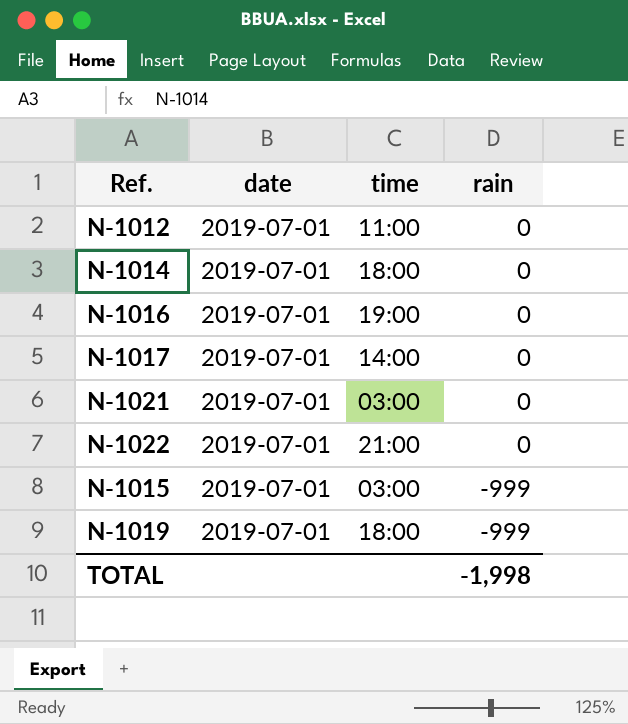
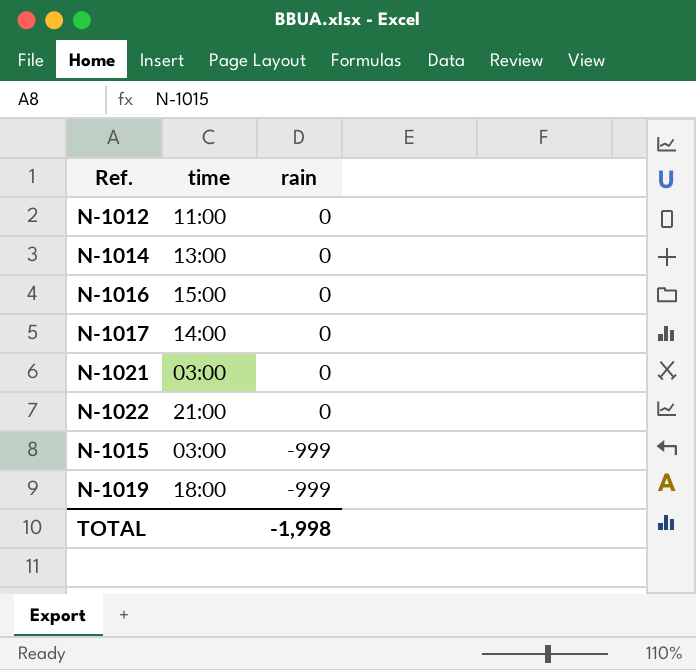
column date | position: 2 -> none
N-1014 | time: 18:00 -> 13:00
N-1016 | time: 19:00 -> 15:00

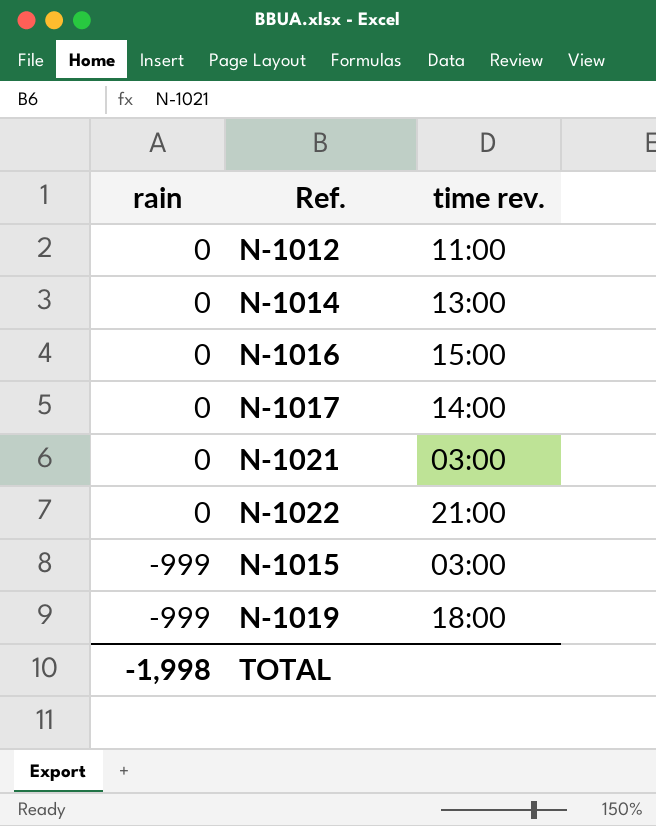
column rain | position: 3 -> 1
column name: time -> time rev.

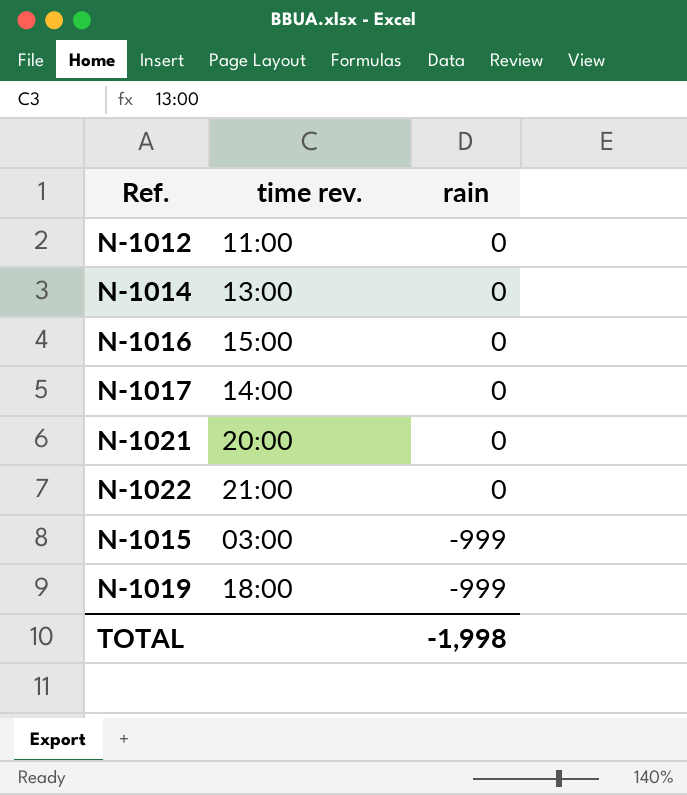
column rain | position: 1 -> 3
N-1021 | time rev.: 03:00 -> 20:00

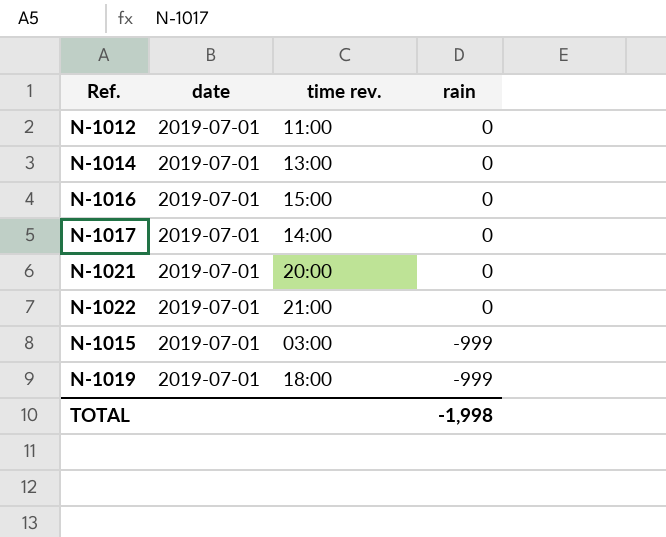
column date | position: none -> 2

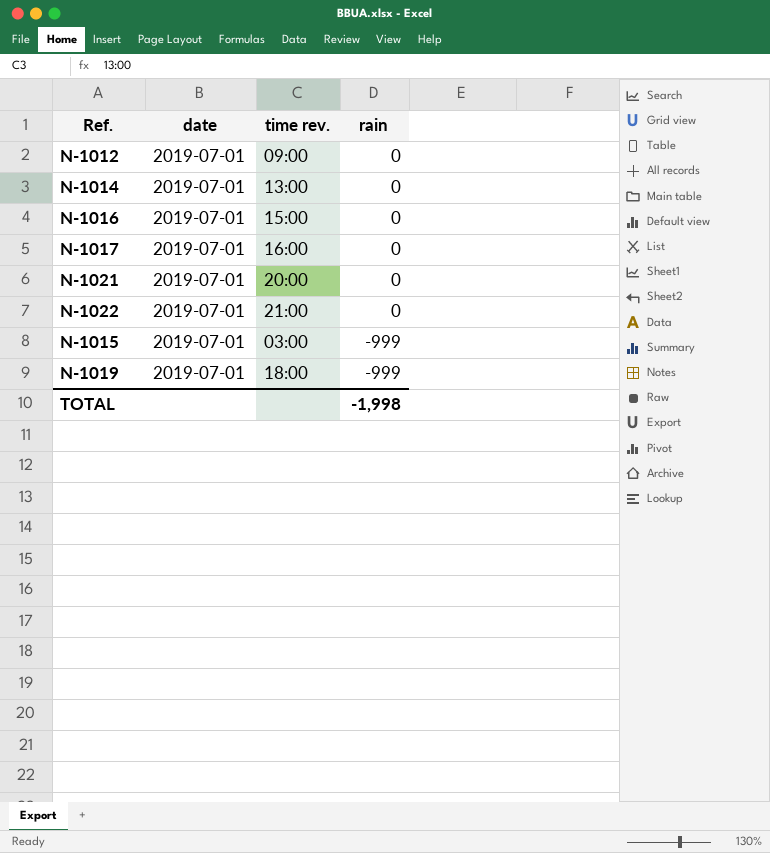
N-1012 | time rev.: 11:00 -> 09:00
N-1017 | time rev.: 14:00 -> 16:00

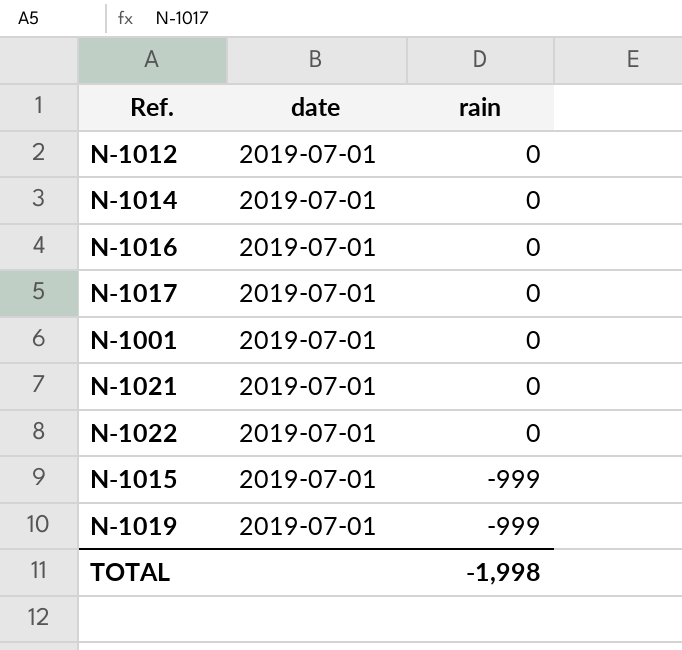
column time rev. | position: 3 -> none
row N-1001: none -> 2019-07-01 | 0

